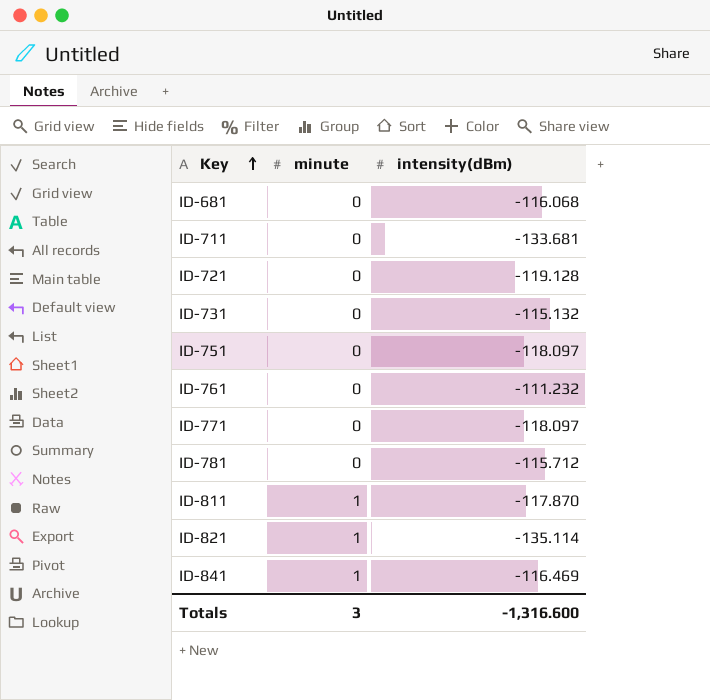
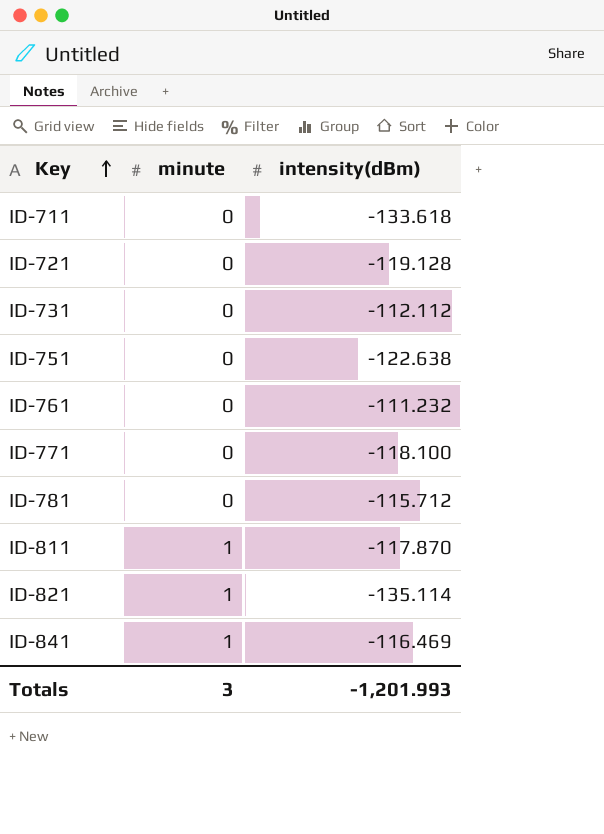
row ID-681: 0 | -116.068 -> none
ID-711 | intensity(dBm): -133.681 -> -133.618
ID-731 | intensity(dBm): -115.132 -> -112.112
ID-751 | intensity(dBm): -118.097 -> -122.638
ID-771 | intensity(dBm): -118.097 -> -118.100
Totals | intensity(dBm): -1,316.600 -> -1,201.993

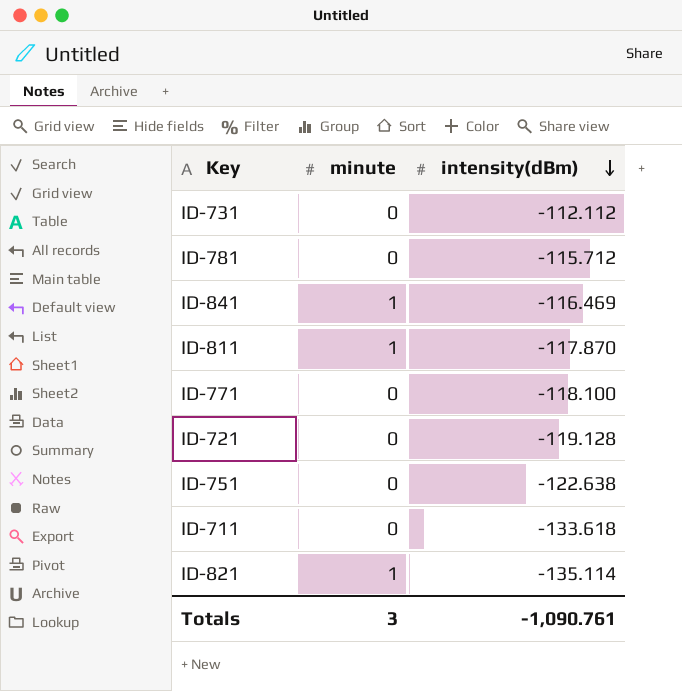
row order: Key ascending -> intensity(dBm) descending
row ID-761: 0 | -111.232 -> none
Totals | intensity(dBm): -1,201.993 -> -1,090.761

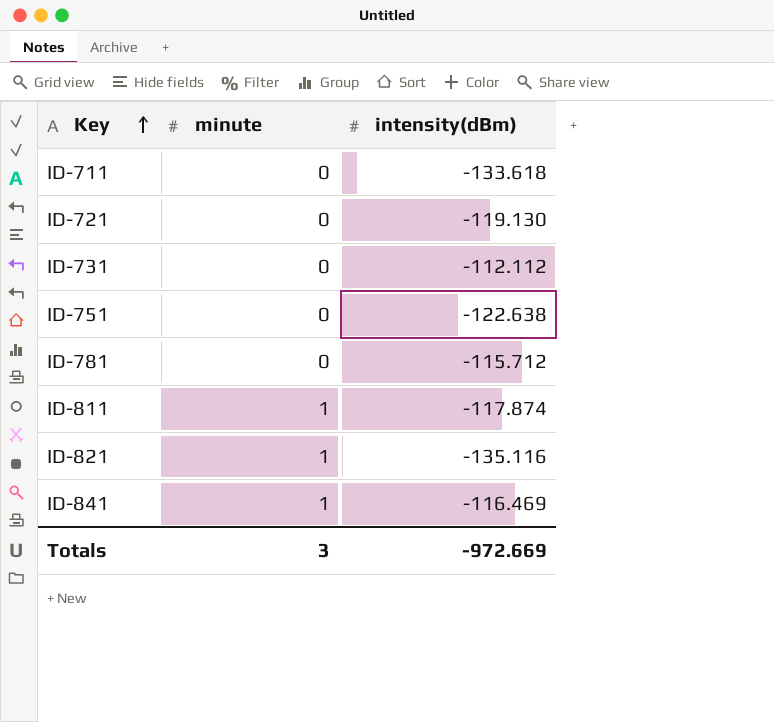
row order: intensity(dBm) descending -> Key ascending
row ID-771: 0 | -118.100 -> none
ID-721 | intensity(dBm): -119.128 -> -119.130
ID-811 | intensity(dBm): -117.870 -> -117.874
ID-821 | intensity(dBm): -135.114 -> -135.116
Totals | intensity(dBm): -1,090.761 -> -972.669

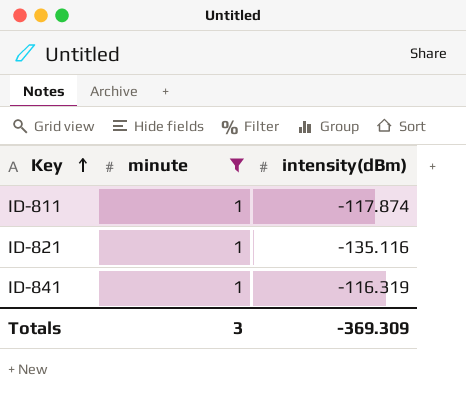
filter: none -> minute = 1
ID-841 | intensity(dBm): -116.469 -> -116.319
Totals | intensity(dBm): -972.669 -> -369.309

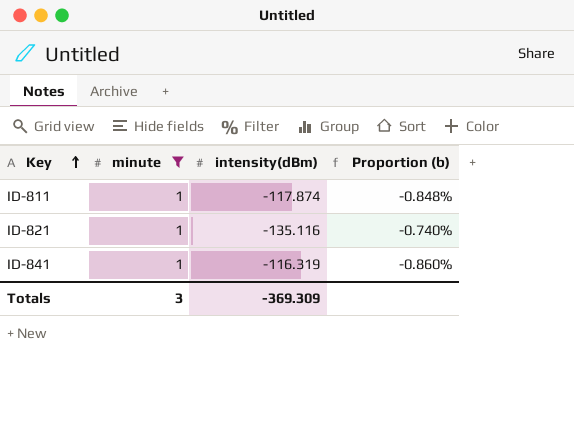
column Proportion (b) | formula: none -> [minute] / [intensity(dBm)]

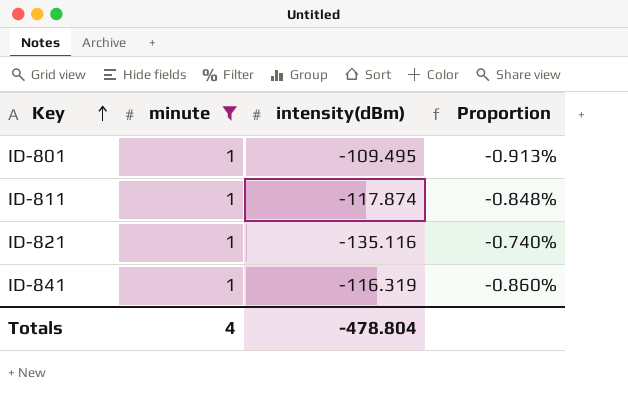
column name: Proportion (b) -> Proportion
row ID-801: none -> 1 | -109.495 | -0.913%
Totals | minute: 3 -> 4
Totals | intensity(dBm): -369.309 -> -478.804

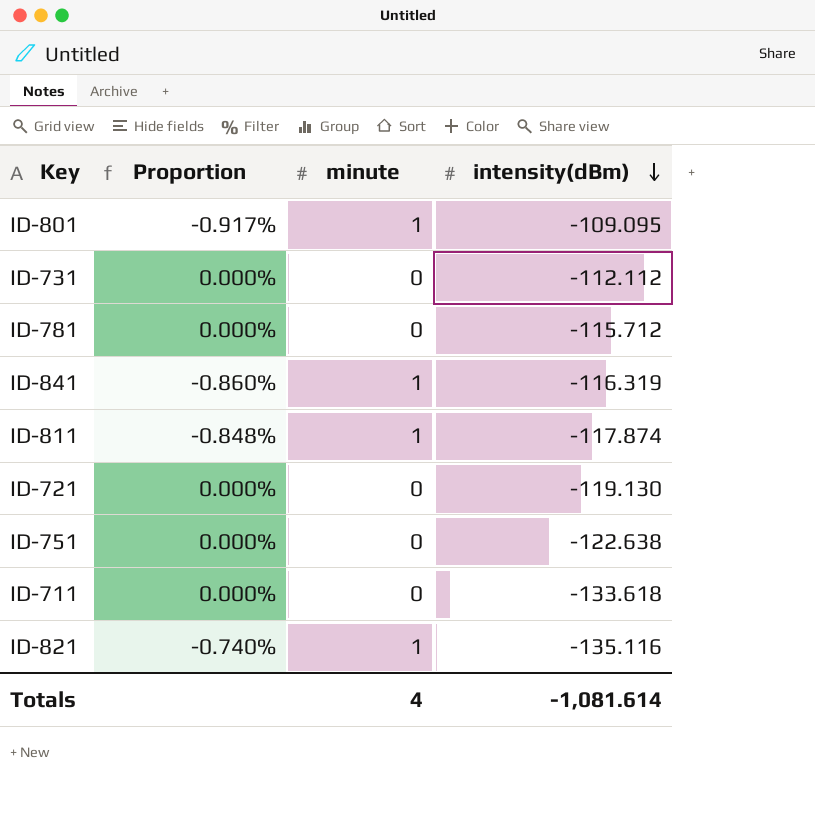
filter: minute = 1 -> none
row order: Key ascending -> intensity(dBm) descending
column Proportion | position: 4 -> 2
ID-801 | Proportion: -0.913% -> -0.917%
ID-801 | intensity(dBm): -109.495 -> -109.095
Totals | intensity(dBm): -478.804 -> -1,081.614

